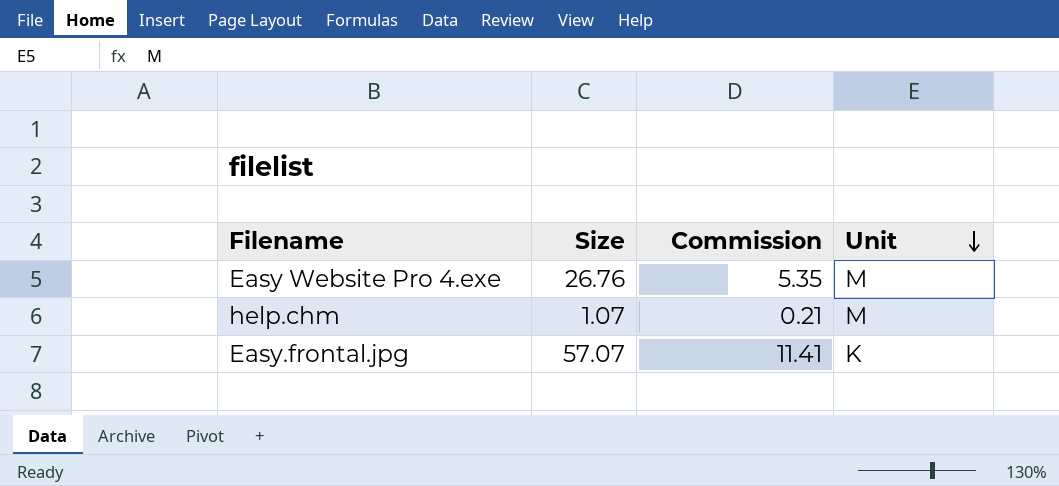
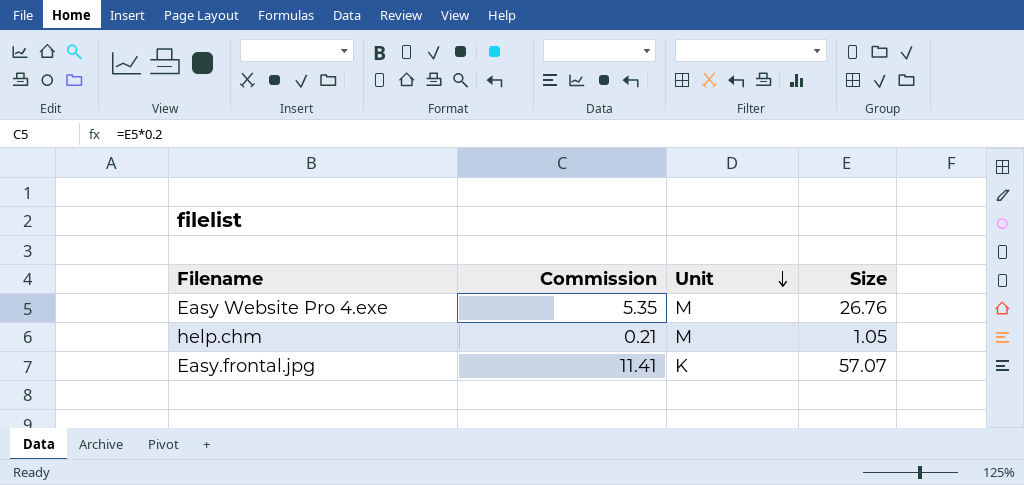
column Size | position: 2 -> 4
help.chm | Size: 1.07 -> 1.05

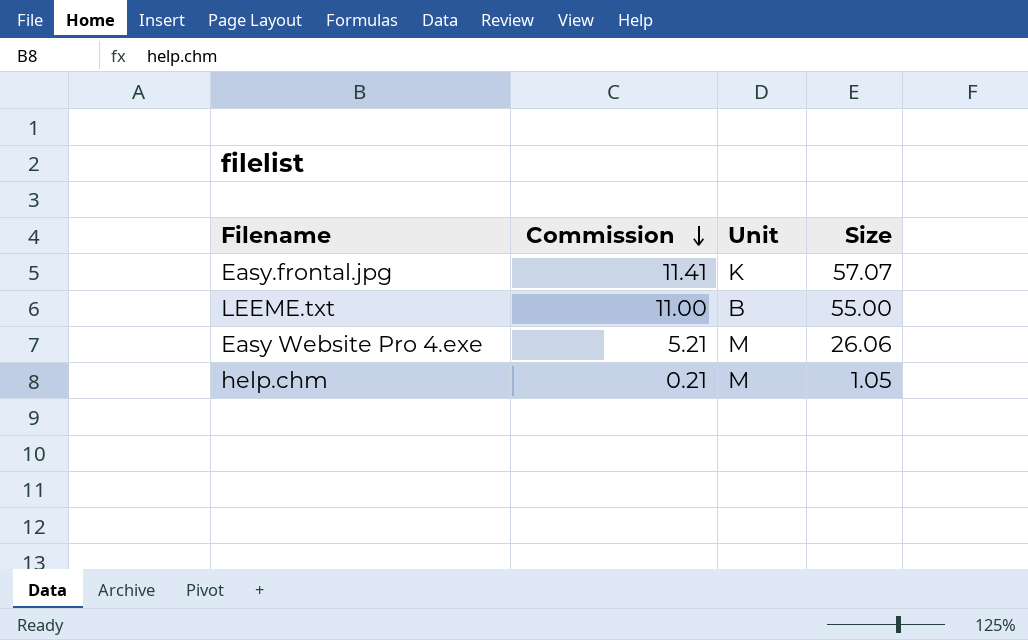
row order: Unit descending -> Commission descending
row LEEME.txt: none -> 11.00 | B | 55.00
Easy Website Pro 4.exe | Commission: 5.35 -> 5.21
Easy Website Pro 4.exe | Size: 26.76 -> 26.06

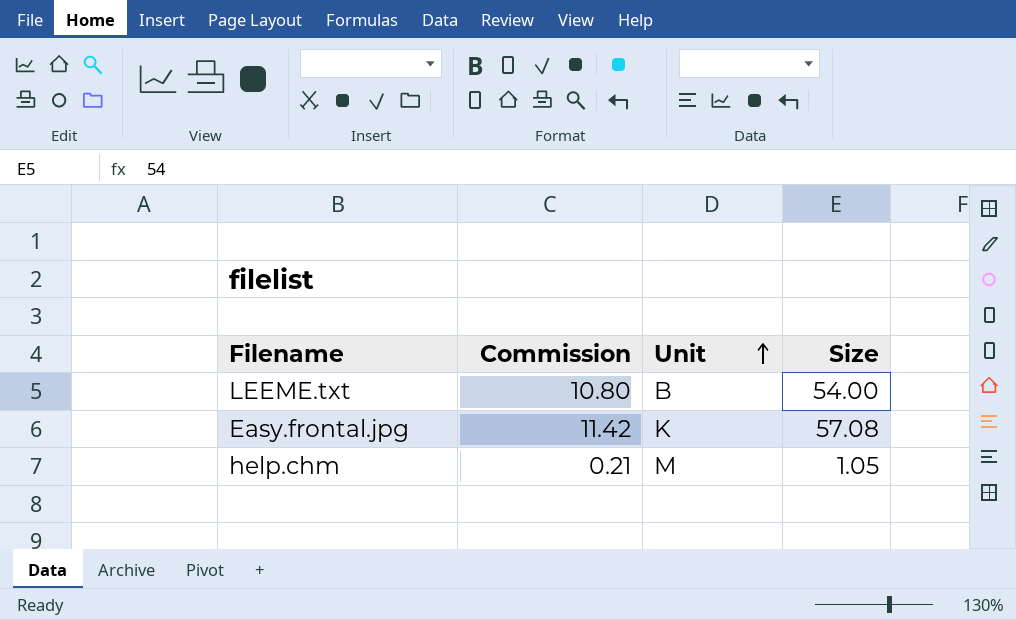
row order: Commission descending -> Unit ascending
row Easy Website Pro 4.exe: 5.21 | M | 26.06 -> none
LEEME.txt | Commission: 11.00 -> 10.80
LEEME.txt | Size: 55.00 -> 54.00
Easy.frontal.jpg | Commission: 11.41 -> 11.42
Easy.frontal.jpg | Size: 57.07 -> 57.08

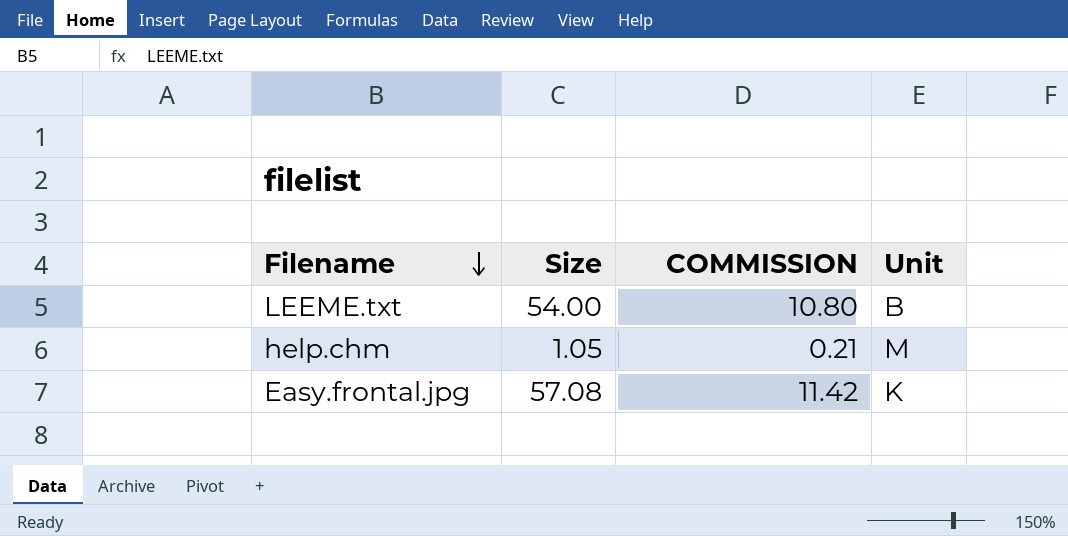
row order: Unit ascending -> Filename descending
column Size | position: 4 -> 2
column name: Commission -> COMMISSION

